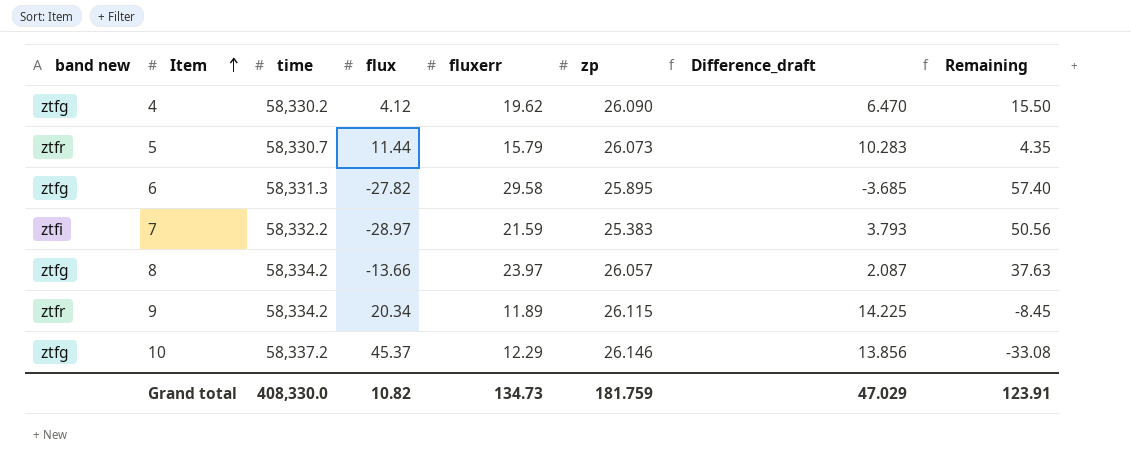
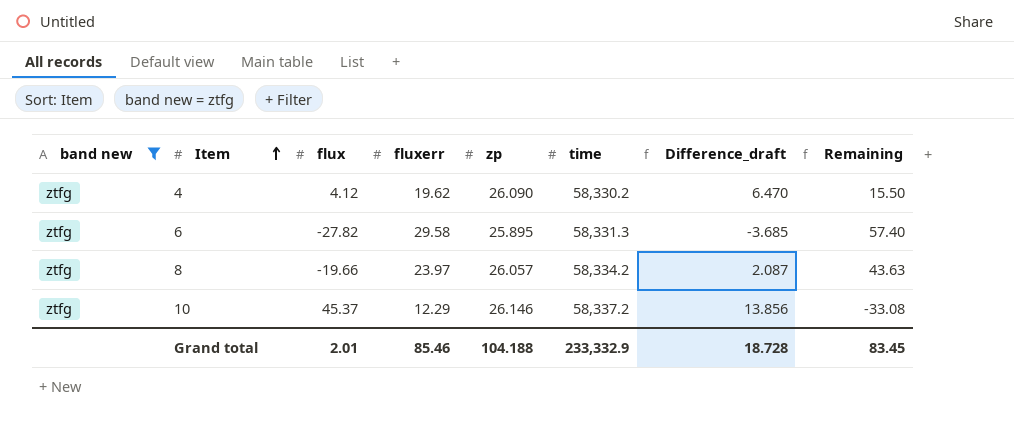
filter: none -> band new = ztfg
column time | position: 3 -> 6
8 | flux: -13.66 -> -19.66
8 | Remaining: 37.63 -> 43.63
Grand total | flux: 10.82 -> 2.01
Grand total | fluxerr: 134.73 -> 85.46
Grand total | zp: 181.759 -> 104.188
Grand total | time: 408,330.0 -> 233,332.9
Grand total | Difference_draft: 47.029 -> 18.728
Grand total | Remaining: 123.91 -> 83.45

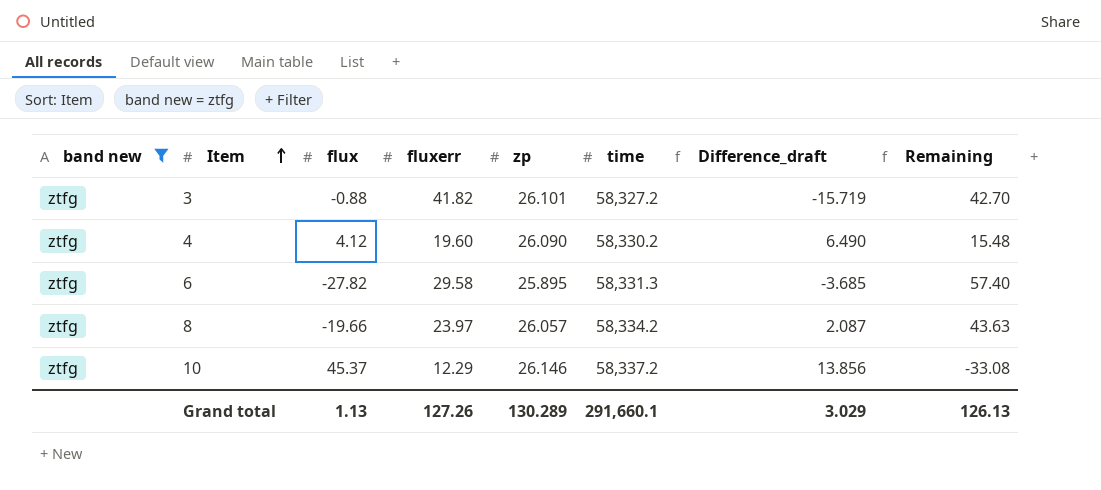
row 3: none -> ztfg | -0.88 | 41.82 | 26.101 | 58,327.2 | -15.719 | 42.70
4 | fluxerr: 19.62 -> 19.60
4 | Difference_draft: 6.470 -> 6.490
4 | Remaining: 15.50 -> 15.48
Grand total | flux: 2.01 -> 1.13
Grand total | fluxerr: 85.46 -> 127.26
Grand total | zp: 104.188 -> 130.289
Grand total | time: 233,332.9 -> 291,660.1
Grand total | Difference_draft: 18.728 -> 3.029
Grand total | Remaining: 83.45 -> 126.13

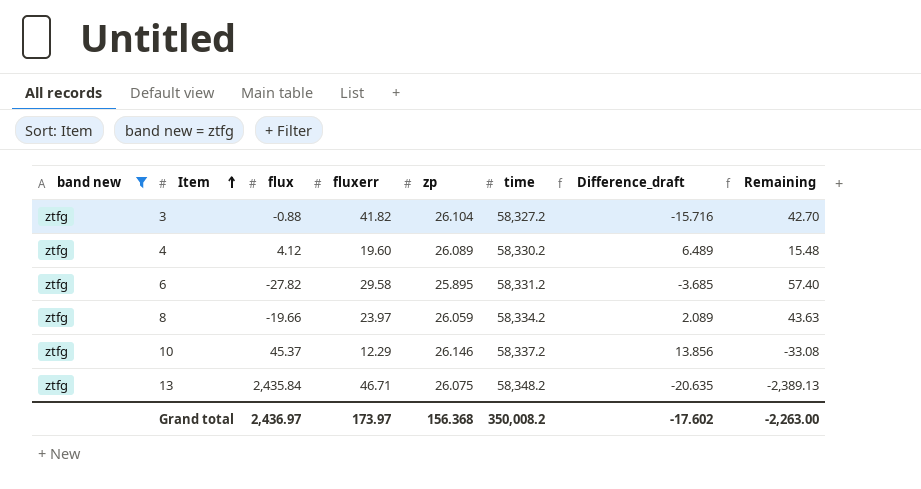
3 | zp: 26.101 -> 26.104
3 | Difference_draft: -15.719 -> -15.716
4 | zp: 26.090 -> 26.089
4 | Difference_draft: 6.490 -> 6.489
6 | time: 58,331.3 -> 58,331.2
8 | zp: 26.057 -> 26.059
8 | Difference_draft: 2.087 -> 2.089
row 13: none -> ztfg | 2,435.84 | 46.71 | 26.075 | 58,348.2 | -20.635 | -2,389.13
Grand total | flux: 1.13 -> 2,436.97
Grand total | fluxerr: 127.26 -> 173.97
Grand total | zp: 130.289 -> 156.368
Grand total | time: 291,660.1 -> 350,008.2
Grand total | Difference_draft: 3.029 -> -17.602
Grand total | Remaining: 126.13 -> -2,263.00

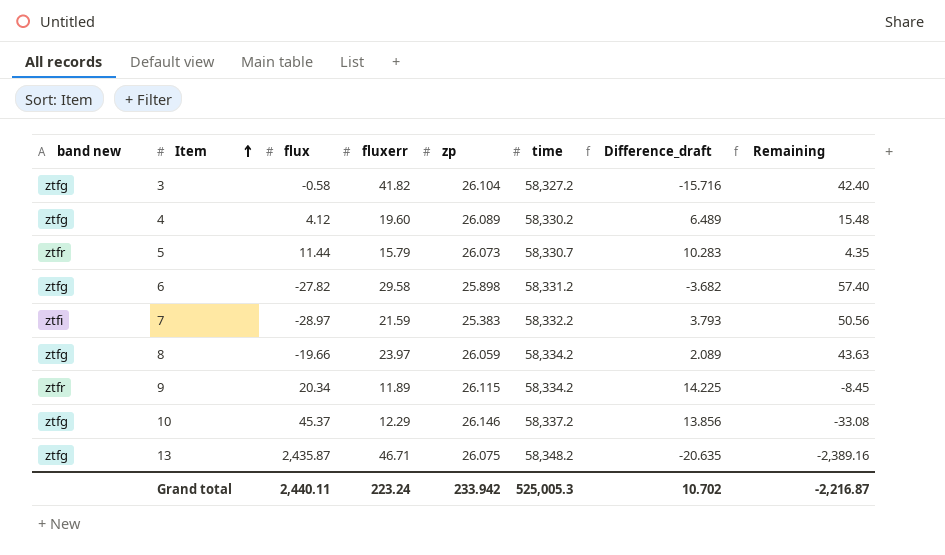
filter: band new = ztfg -> none
3 | flux: -0.88 -> -0.58
3 | Remaining: 42.70 -> 42.40
6 | zp: 25.895 -> 25.898
6 | Difference_draft: -3.685 -> -3.682
13 | flux: 2,435.84 -> 2,435.87
13 | Remaining: -2,389.13 -> -2,389.16
Grand total | flux: 2,436.97 -> 2,440.11
Grand total | fluxerr: 173.97 -> 223.24
Grand total | zp: 156.368 -> 233.942
Grand total | time: 350,008.2 -> 525,005.3
Grand total | Difference_draft: -17.602 -> 10.702
Grand total | Remaining: -2,263.00 -> -2,216.87

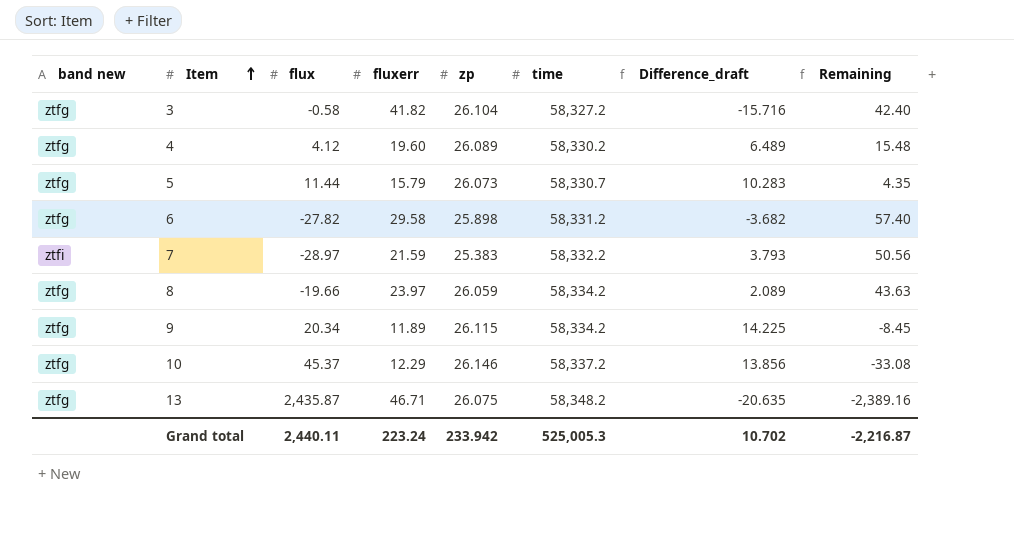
5 | band new: ztfr -> ztfg
9 | band new: ztfr -> ztfg

